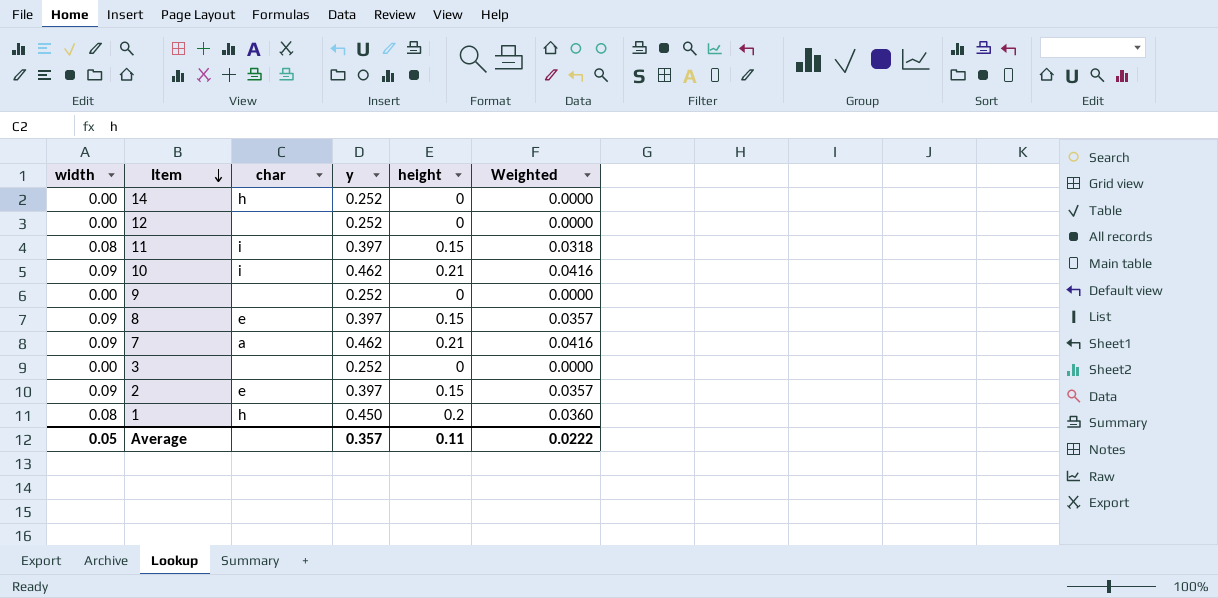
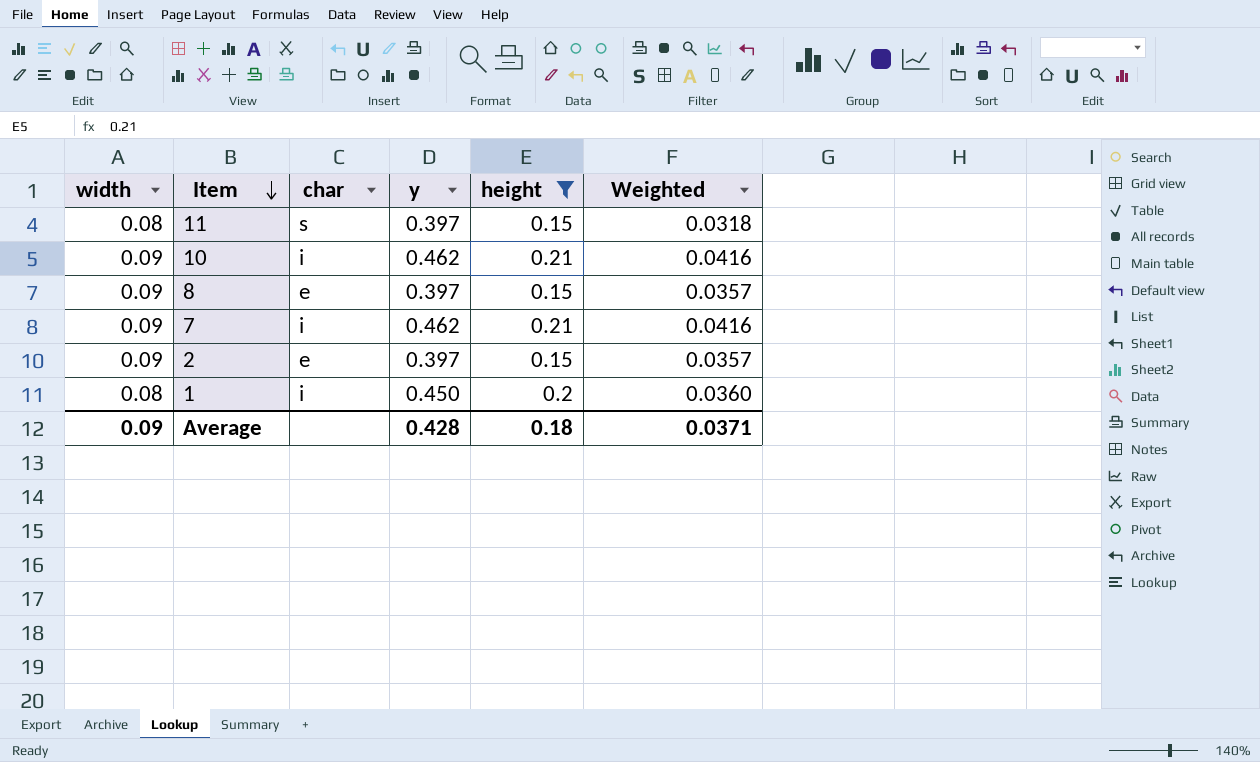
filter: none -> height != 0
11 | char: i -> s
7 | char: a -> i
1 | char: h -> i
Average | width: 0.05 -> 0.09
Average | y: 0.357 -> 0.428
Average | height: 0.11 -> 0.18
Average | Weighted: 0.0222 -> 0.0371

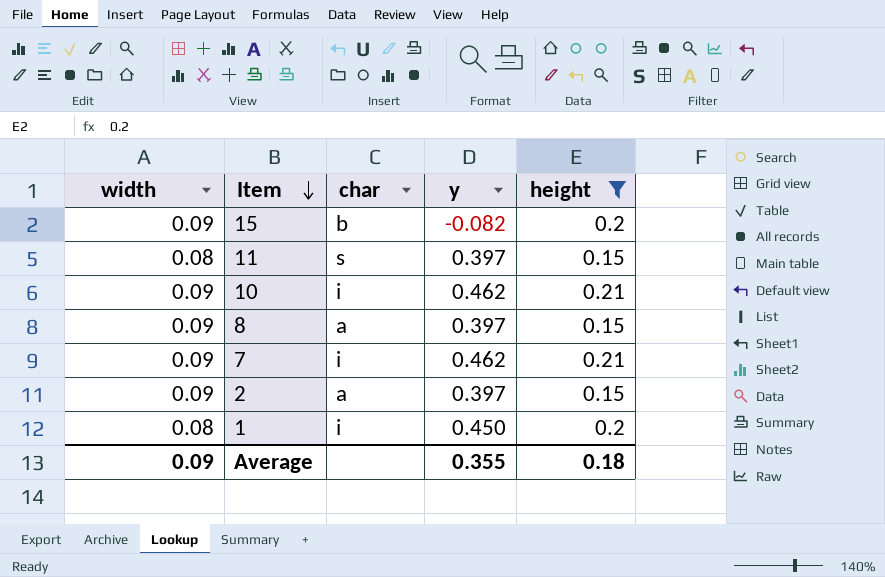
column Weighted | formula: [width] * [y] -> none
row 15: none -> 0.09 | b | -0.082 | 0.2
8 | char: e -> a
2 | char: e -> a
Average | y: 0.428 -> 0.355

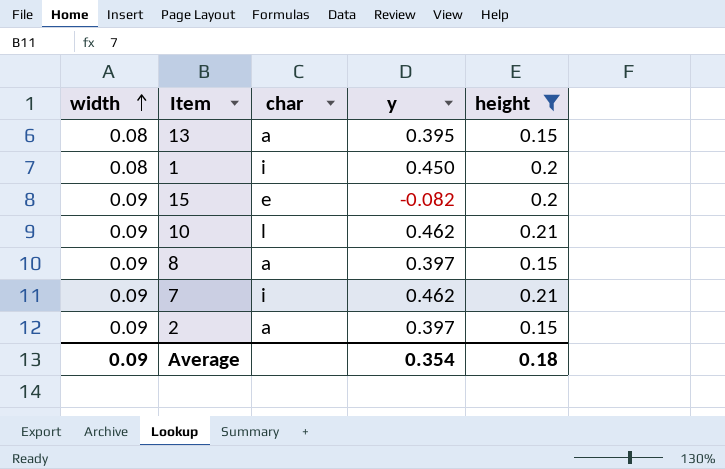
row order: Item descending -> width ascending
row 11: 0.08 | s | 0.397 | 0.15 -> none
row 13: none -> 0.08 | a | 0.395 | 0.15
15 | char: b -> e
10 | char: i -> l
Average | y: 0.355 -> 0.354

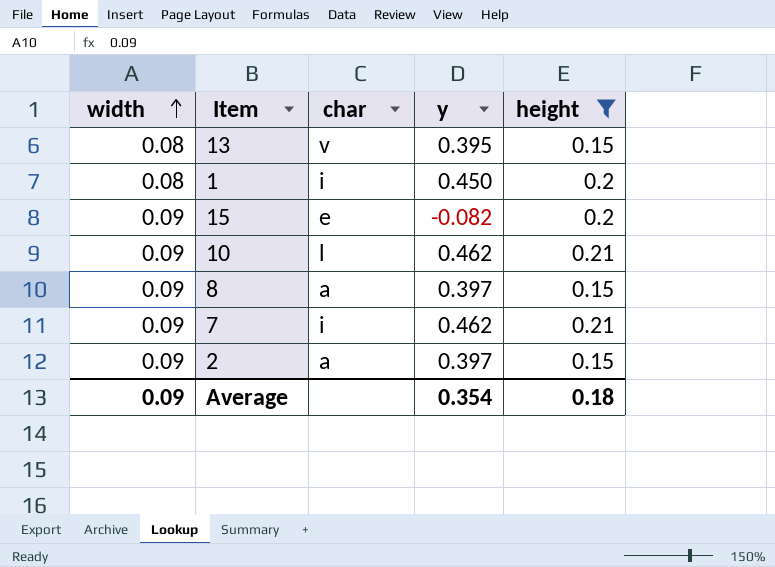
13 | char: a -> v

